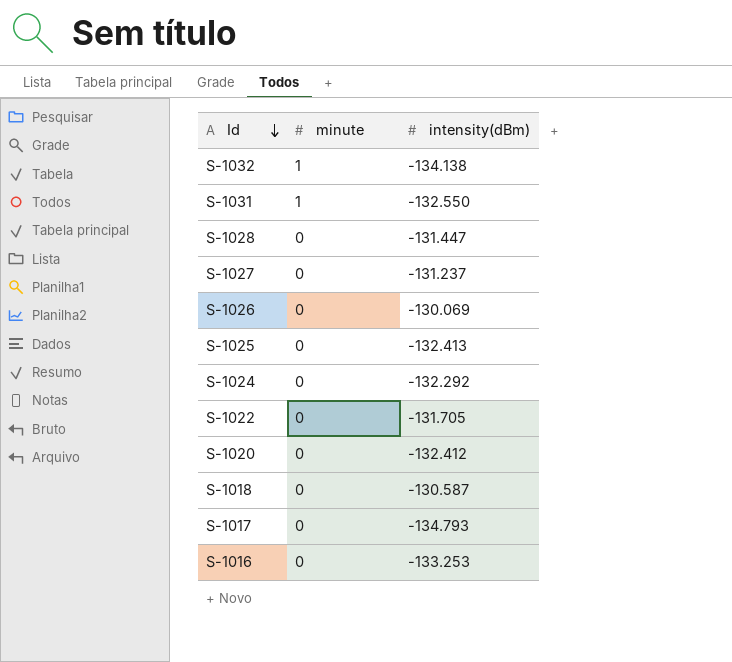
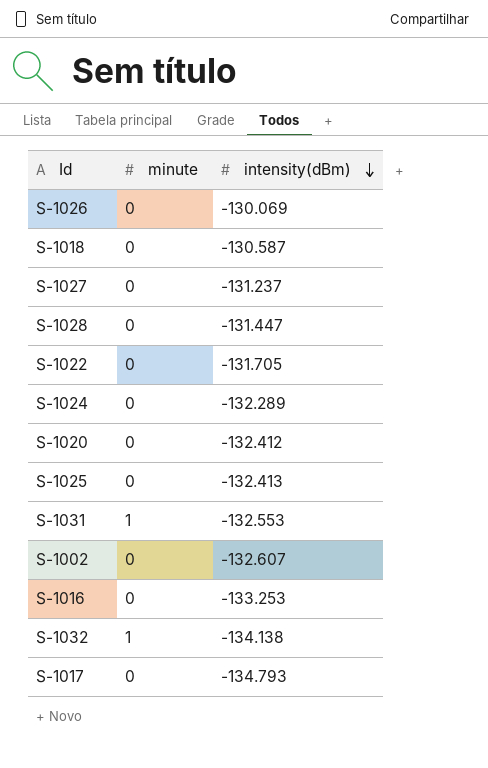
row order: Id descending -> intensity(dBm) descending
S-1024 | intensity(dBm): -132.292 -> -132.289
S-1031 | intensity(dBm): -132.550 -> -132.553
row S-1002: none -> 0 | -132.607

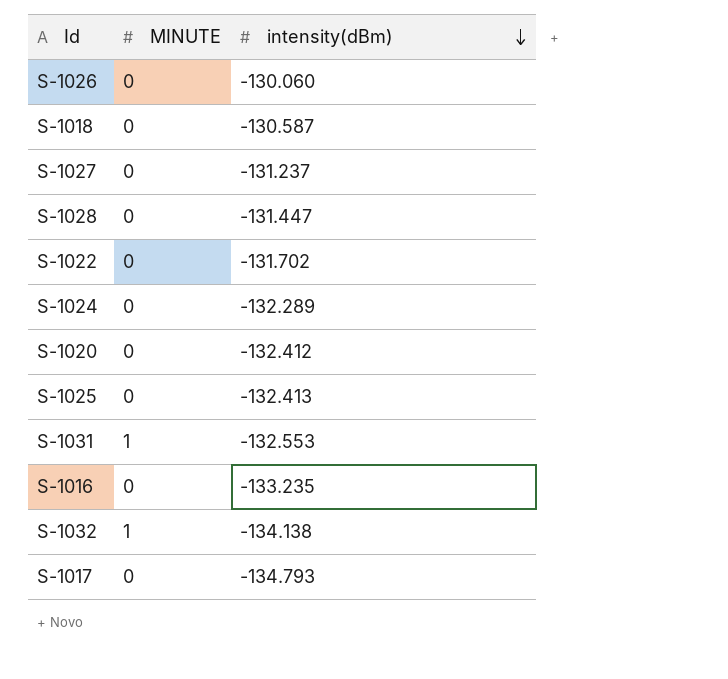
column name: minute -> MINUTE
row S-1002: 0 | -132.607 -> none
S-1026 | intensity(dBm): -130.069 -> -130.060
S-1022 | intensity(dBm): -131.705 -> -131.702
S-1016 | intensity(dBm): -133.253 -> -133.235

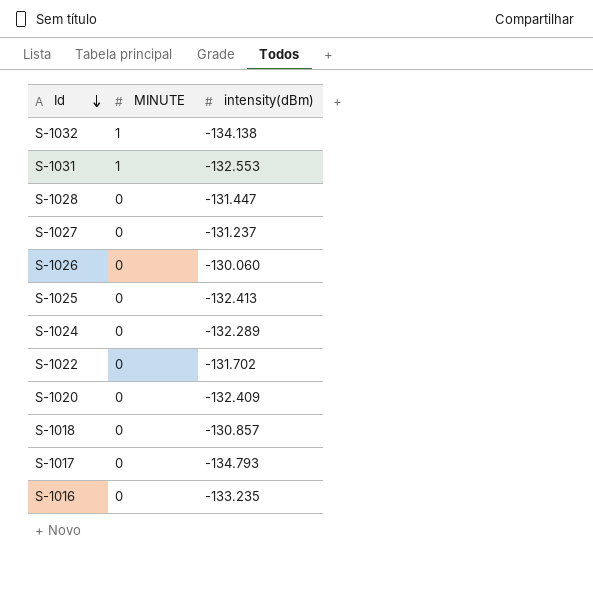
row order: intensity(dBm) descending -> Id descending
S-1020 | intensity(dBm): -132.412 -> -132.409
S-1018 | intensity(dBm): -130.587 -> -130.857

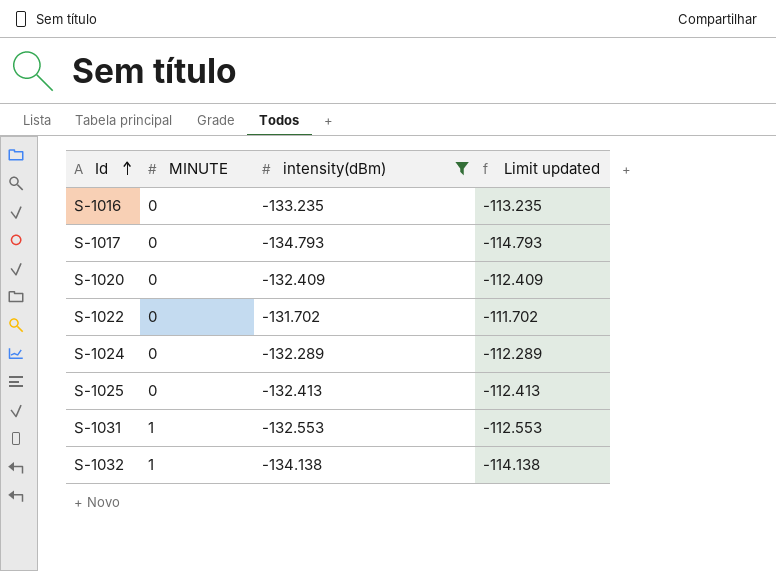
filter: none -> intensity(dBm) <= -131.702
row order: Id descending -> Id ascending
column Limit updated | formula: none -> [intensity(dBm)] + 20

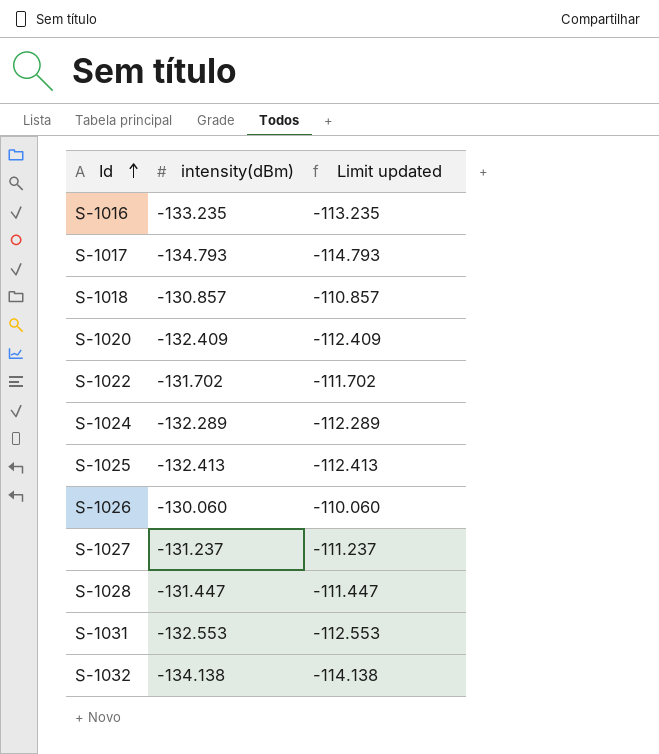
filter: intensity(dBm) <= -131.702 -> none
column MINUTE | position: 2 -> none

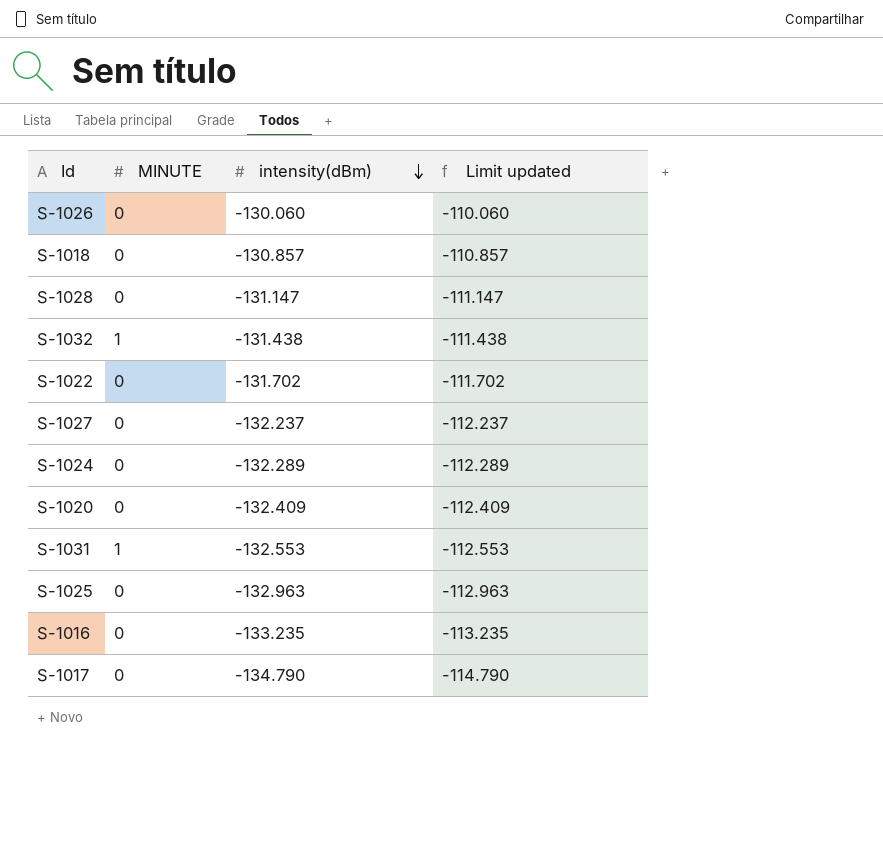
row order: Id ascending -> intensity(dBm) descending
column MINUTE | position: none -> 2
S-1028 | intensity(dBm): -131.447 -> -131.147
S-1028 | Limit updated: -111.447 -> -111.147
S-1032 | intensity(dBm): -134.138 -> -131.438
S-1032 | Limit updated: -114.138 -> -111.438
S-1027 | intensity(dBm): -131.237 -> -132.237
S-1027 | Limit updated: -111.237 -> -112.237
S-1025 | intensity(dBm): -132.413 -> -132.963
S-1025 | Limit updated: -112.413 -> -112.963
S-1017 | intensity(dBm): -134.793 -> -134.790
S-1017 | Limit updated: -114.793 -> -114.790

